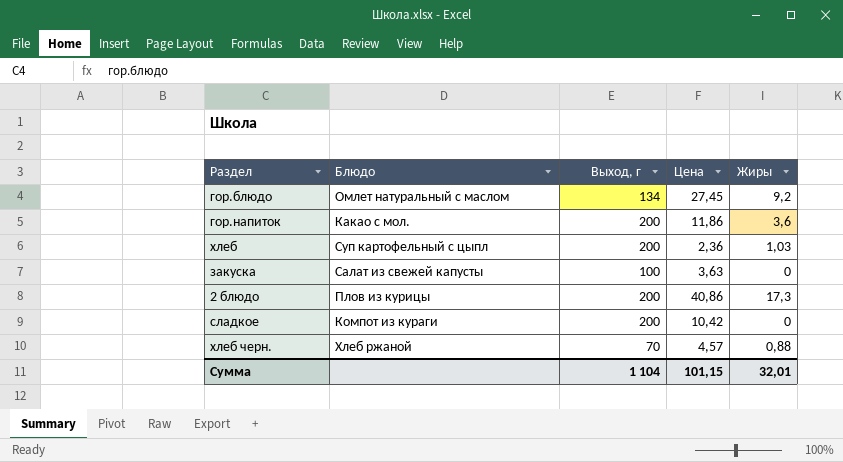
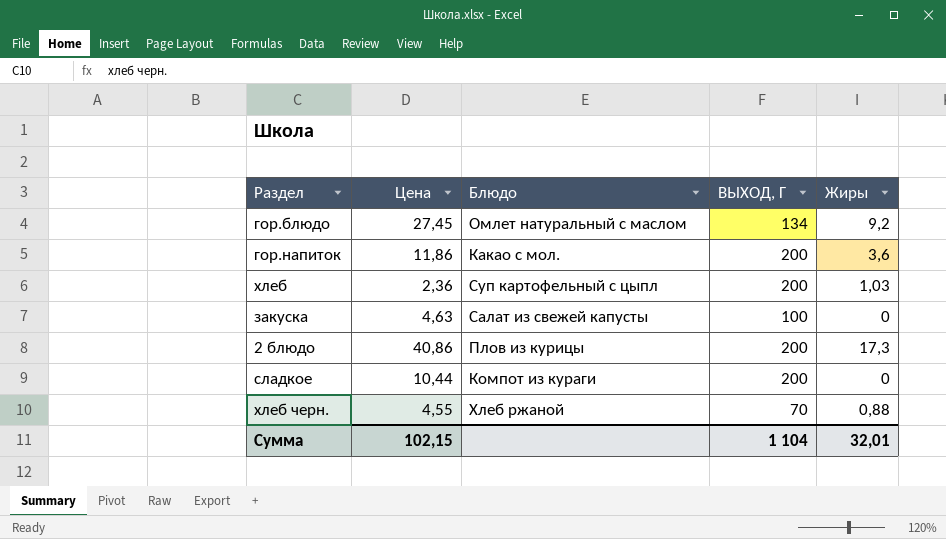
column Цена | position: 4 -> 2
column name: Выход, г -> ВЫХОД, Г
закуска | Цена: 3,63 -> 4,63
сладкое | Цена: 10,42 -> 10,44
хлеб черн. | Цена: 4,57 -> 4,55
Сумма | Цена: 101,15 -> 102,15

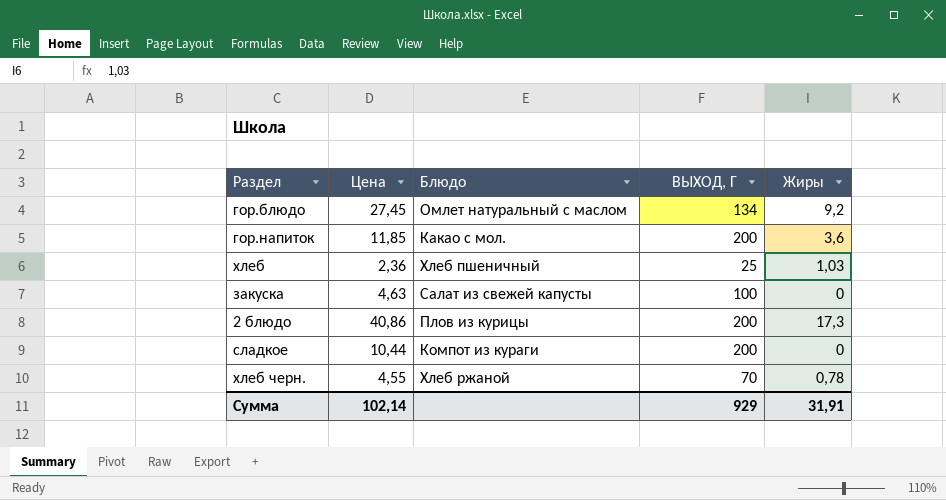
гор.напиток | Цена: 11,86 -> 11,85
хлеб | Блюдо: Суп картофельный с цыпл -> Хлеб пшеничный
хлеб | ВЫХОД, Г: 200 -> 25
хлеб черн. | Жиры: 0,88 -> 0,78
Сумма | Цена: 102,15 -> 102,14
Сумма | ВЫХОД, Г: 1 104 -> 929
Сумма | Жиры: 32,01 -> 31,91

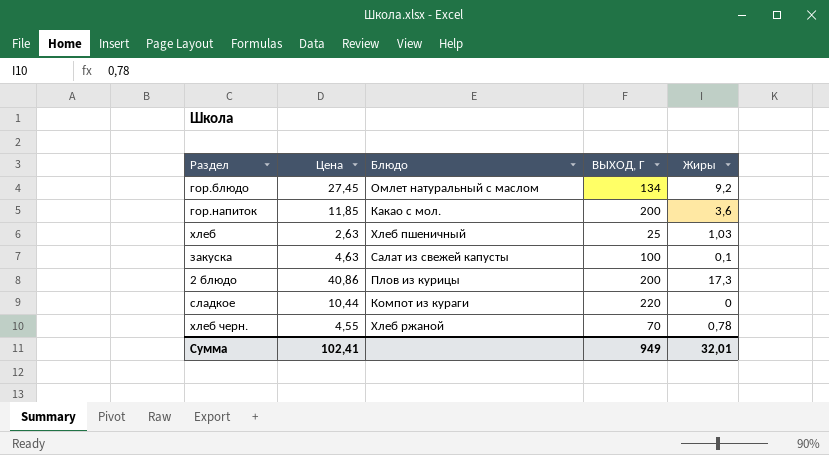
хлеб | Цена: 2,36 -> 2,63
закуска | Жиры: 0 -> 0,1
сладкое | ВЫХОД, Г: 200 -> 220
Сумма | Цена: 102,14 -> 102,41
Сумма | ВЫХОД, Г: 929 -> 949
Сумма | Жиры: 31,91 -> 32,01

